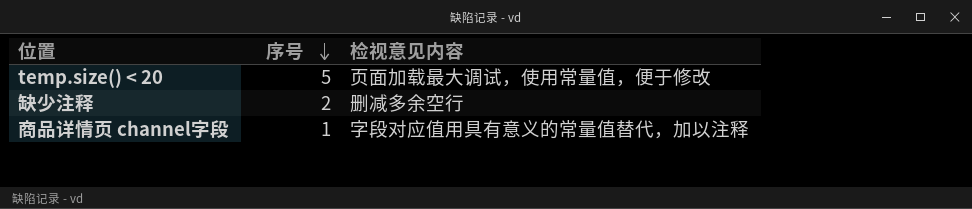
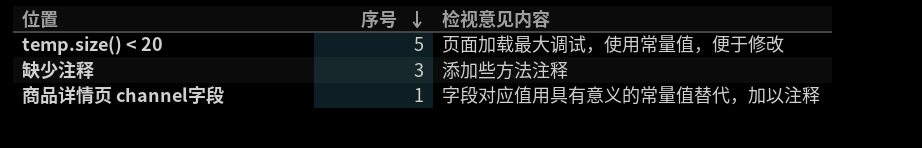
缺少注释 | 序号: 2 -> 3
缺少注释 | 检视意见内容: 删减多余空行 -> 添加些方法注释

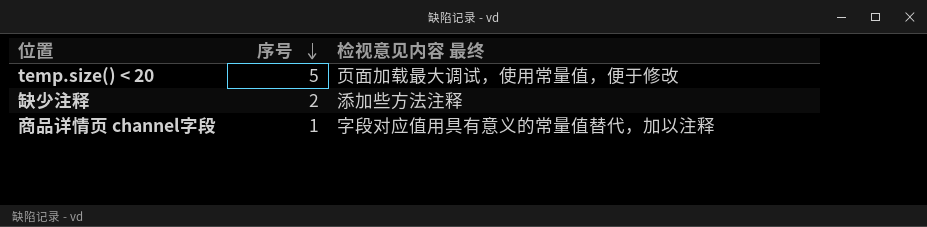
column name: 检视意见内容 -> 检视意见内容 最终
缺少注释 | 序号: 3 -> 2

